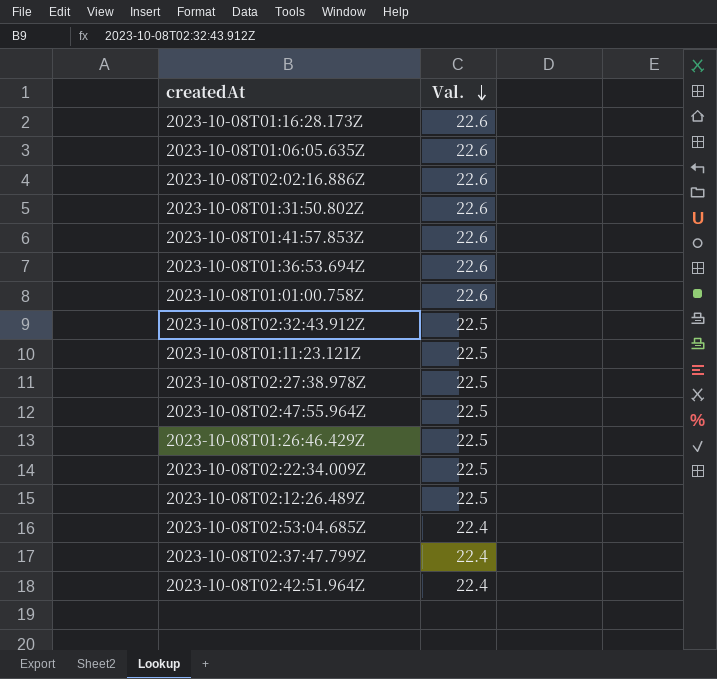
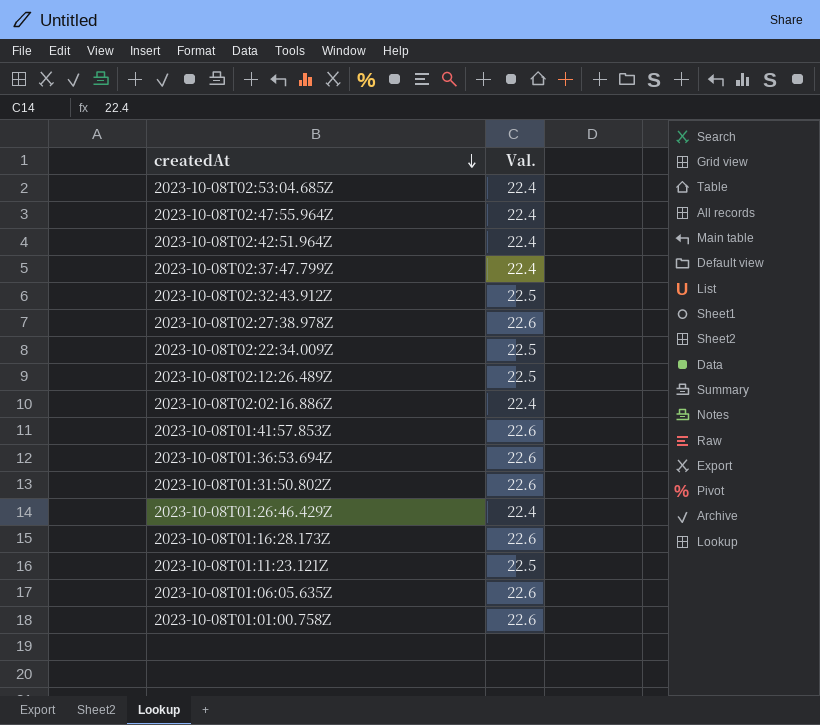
row order: Val. descending -> createdAt descending
2023-10-08T02:47:55.964Z | Val.: 22.5 -> 22.4
2023-10-08T02:27:38.978Z | Val.: 22.5 -> 22.6
2023-10-08T02:02:16.886Z | Val.: 22.6 -> 22.4
2023-10-08T01:26:46.429Z | Val.: 22.5 -> 22.4

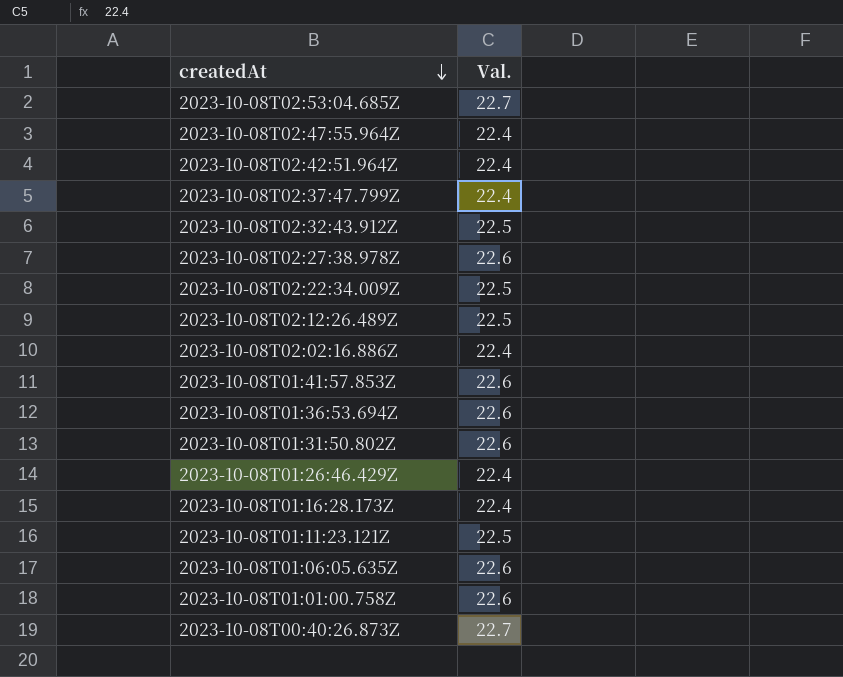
2023-10-08T02:53:04.685Z | Val.: 22.4 -> 22.7
2023-10-08T01:16:28.173Z | Val.: 22.6 -> 22.4
row 2023-10-08T00:40:26.873Z: none -> 22.7

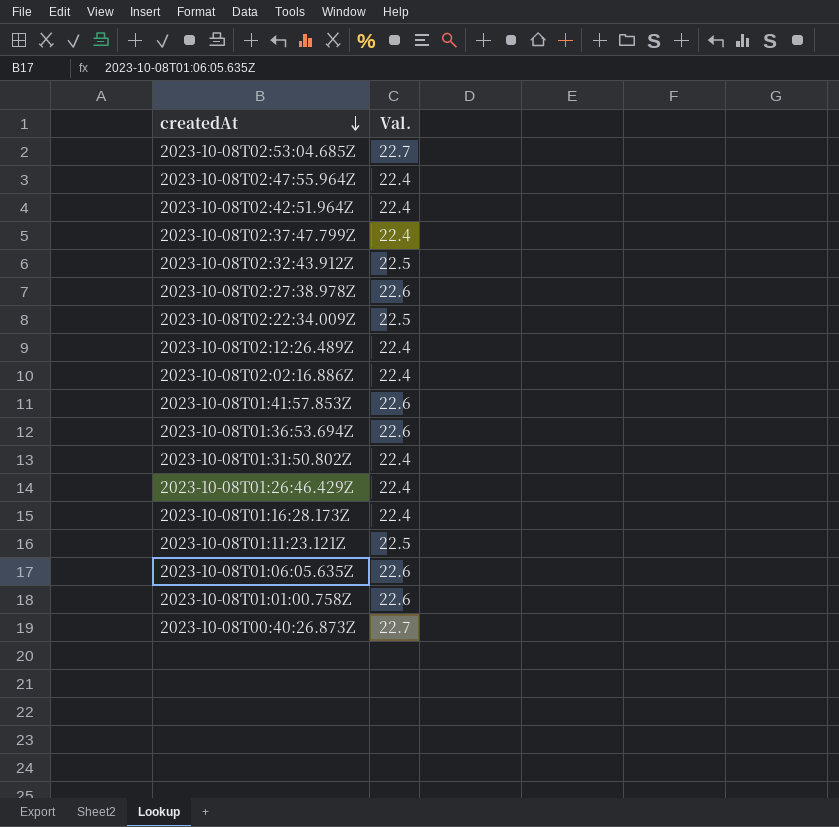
2023-10-08T02:12:26.489Z | Val.: 22.5 -> 22.4
2023-10-08T01:31:50.802Z | Val.: 22.6 -> 22.4

